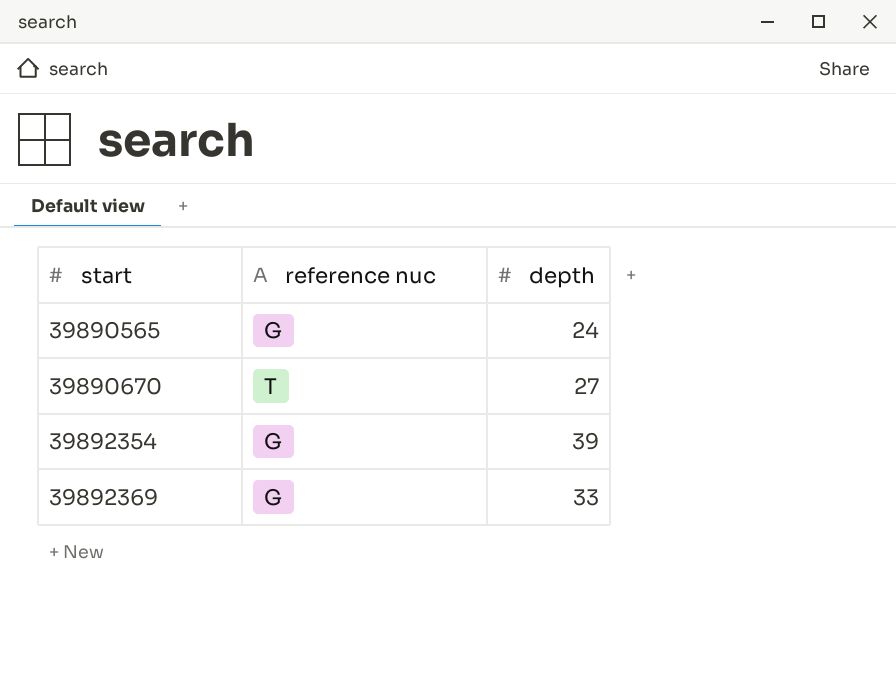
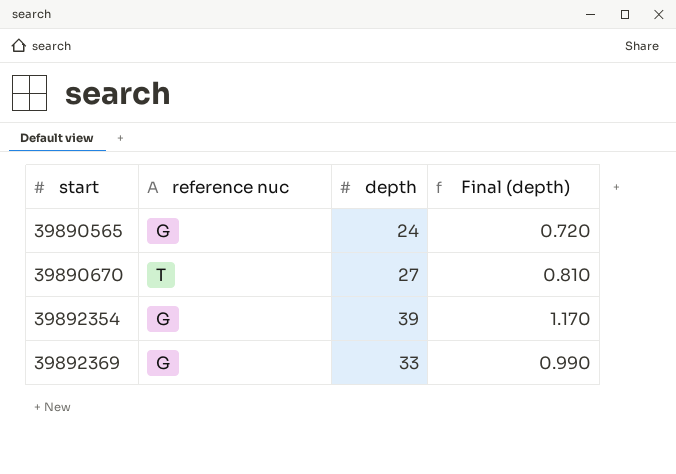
column Final (depth) | formula: none -> [depth] * 0.03

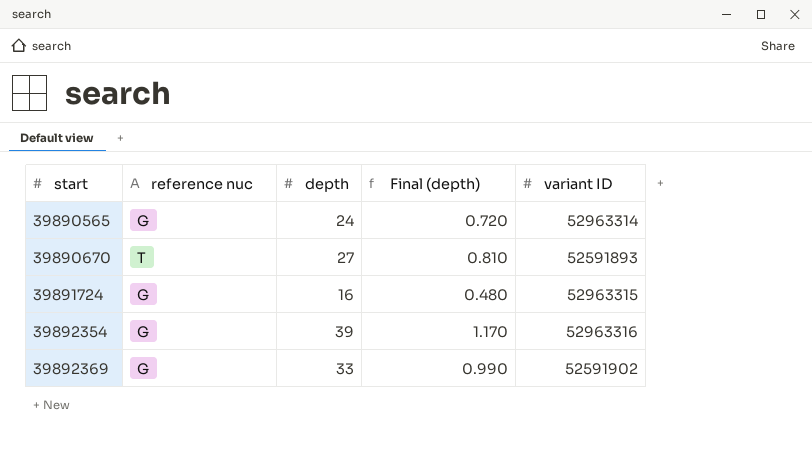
column variant ID | position: none -> 5
row 39891724: none -> G | 16 | 0.480 | 52963315

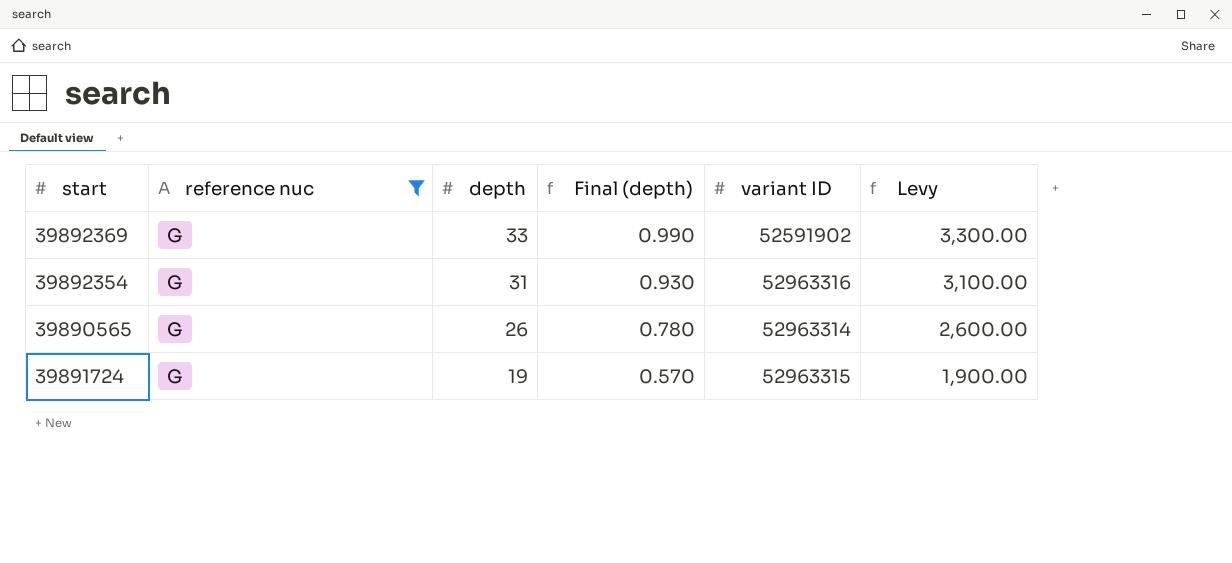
filter: none -> reference nuc = G
row order: start ascending -> depth descending
column Levy | formula: none -> [depth] * 100
39892354 | depth: 39 -> 31
39892354 | Final (depth): 1.170 -> 0.930
39890565 | depth: 24 -> 26
39890565 | Final (depth): 0.720 -> 0.780
39891724 | depth: 16 -> 19
39891724 | Final (depth): 0.480 -> 0.570

